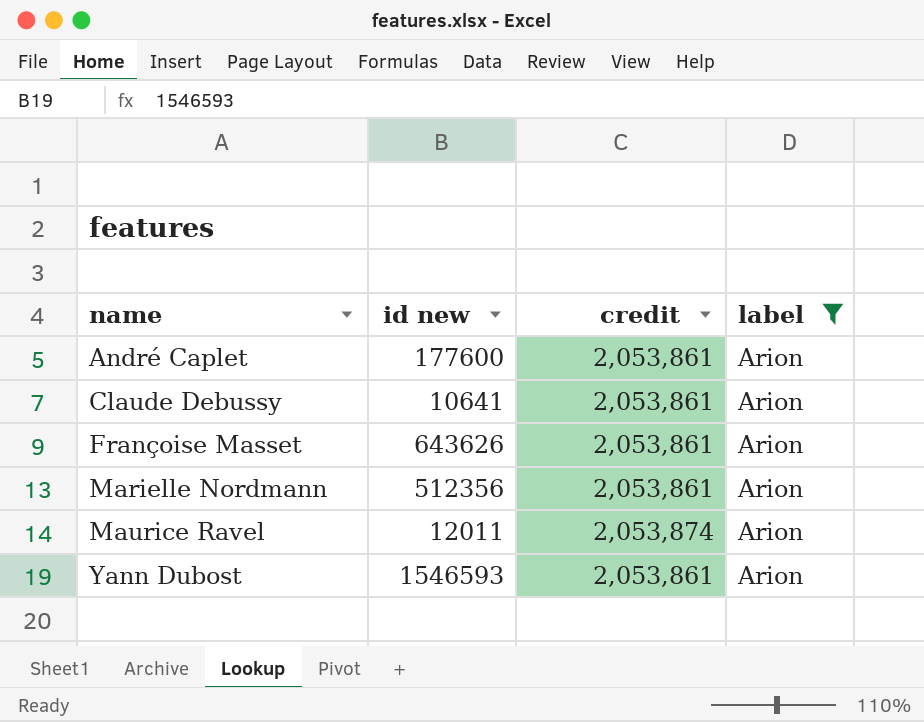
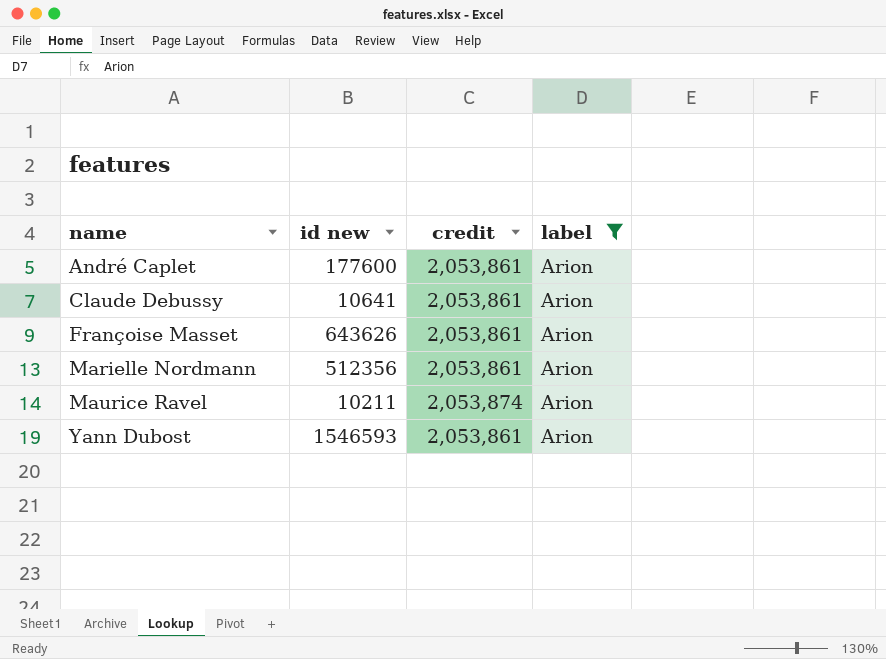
Maurice Ravel | id new: 12011 -> 10211

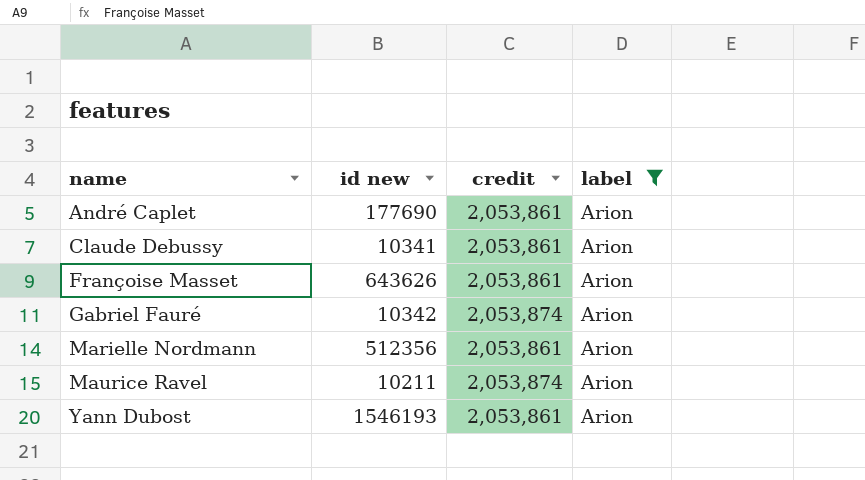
André Caplet | id new: 177600 -> 177690
Claude Debussy | id new: 10641 -> 10341
row Gabriel Fauré: none -> 10342 | 2,053,874 | Arion
Yann Dubost | id new: 1546593 -> 1546193

